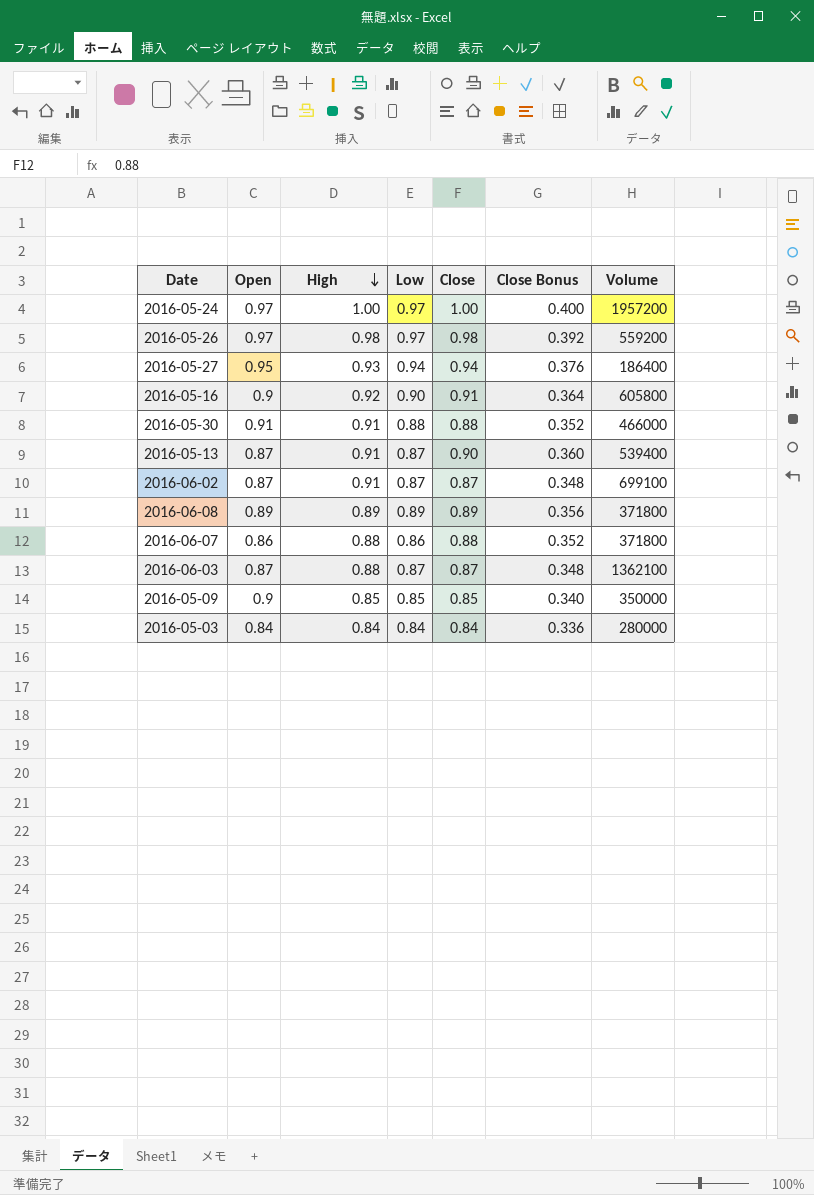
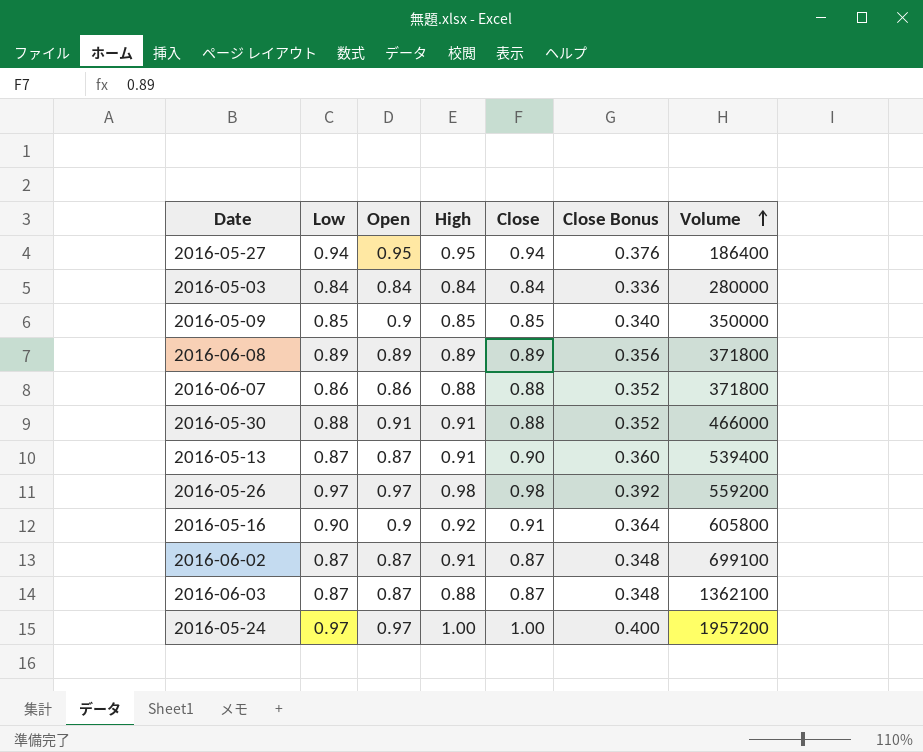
row order: High descending -> Volume ascending
column Low | position: 4 -> 2
2016-05-27 | High: 0.93 -> 0.95

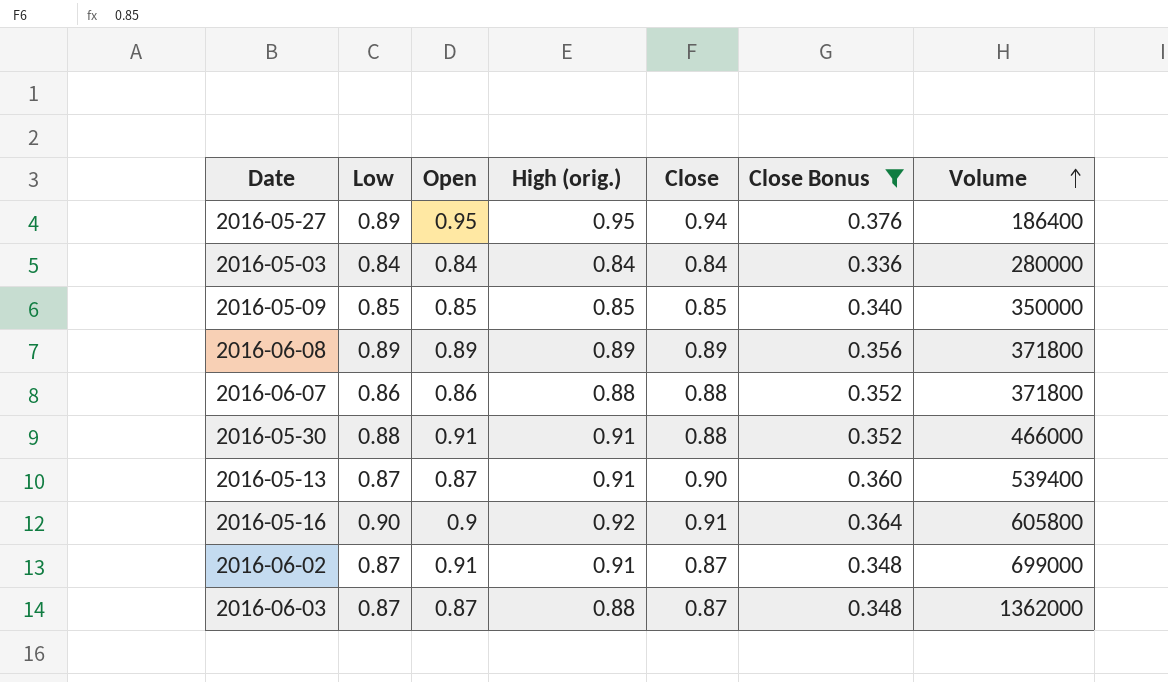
filter: none -> Close Bonus <= 0.376
column name: High -> High (orig.)
2016-05-27 | Low: 0.94 -> 0.89
2016-05-09 | Open: 0.9 -> 0.85
2016-06-02 | Open: 0.87 -> 0.91
2016-06-02 | Volume: 699100 -> 699000
2016-06-03 | Volume: 1362100 -> 1362000

